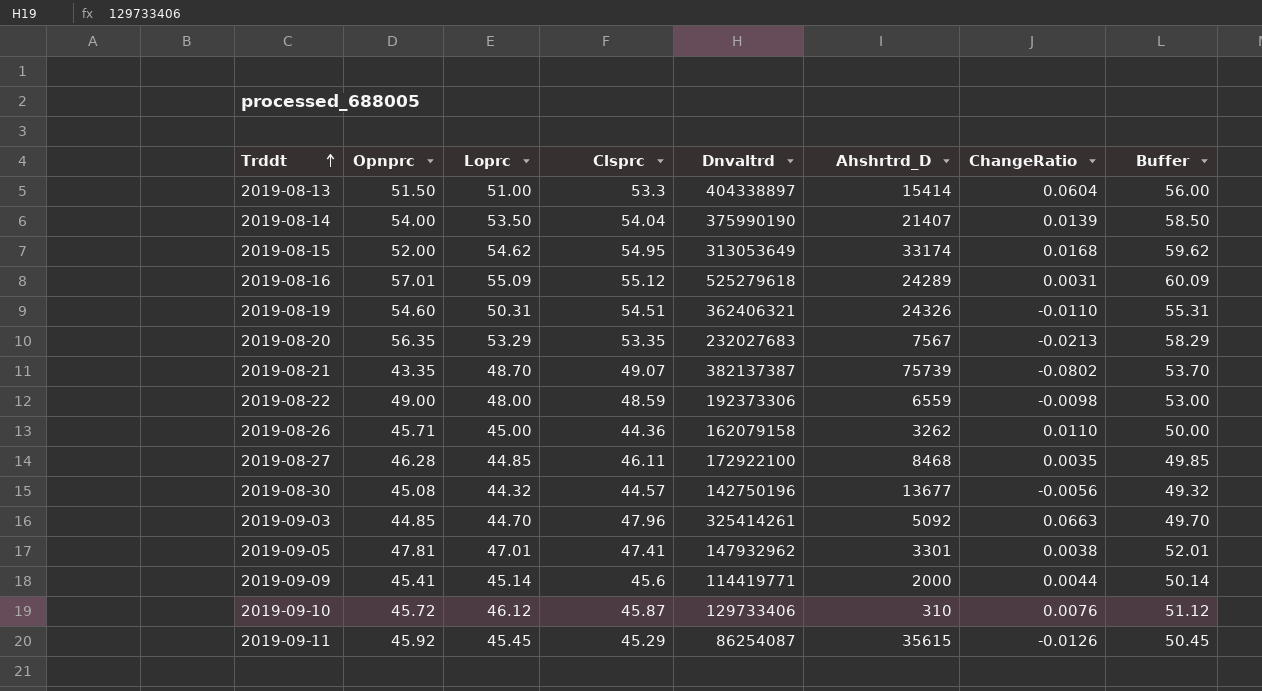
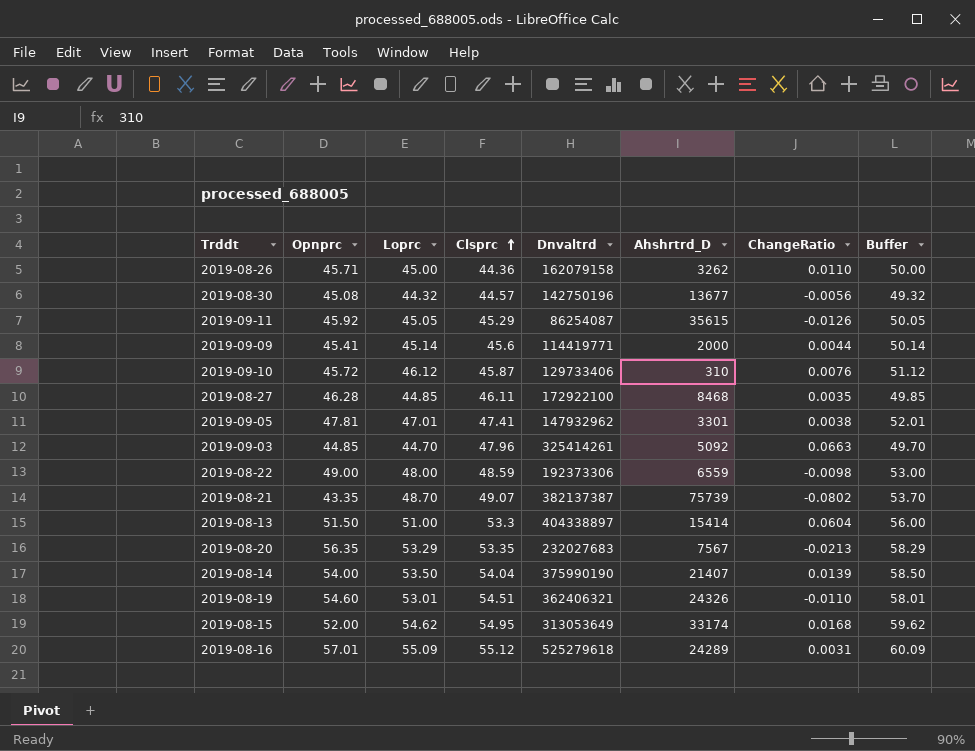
row order: Trddt ascending -> Clsprc ascending
2019-09-11 | Loprc: 45.45 -> 45.05
2019-09-11 | Buffer: 50.45 -> 50.05
2019-08-19 | Loprc: 50.31 -> 53.01
2019-08-19 | Buffer: 55.31 -> 58.01

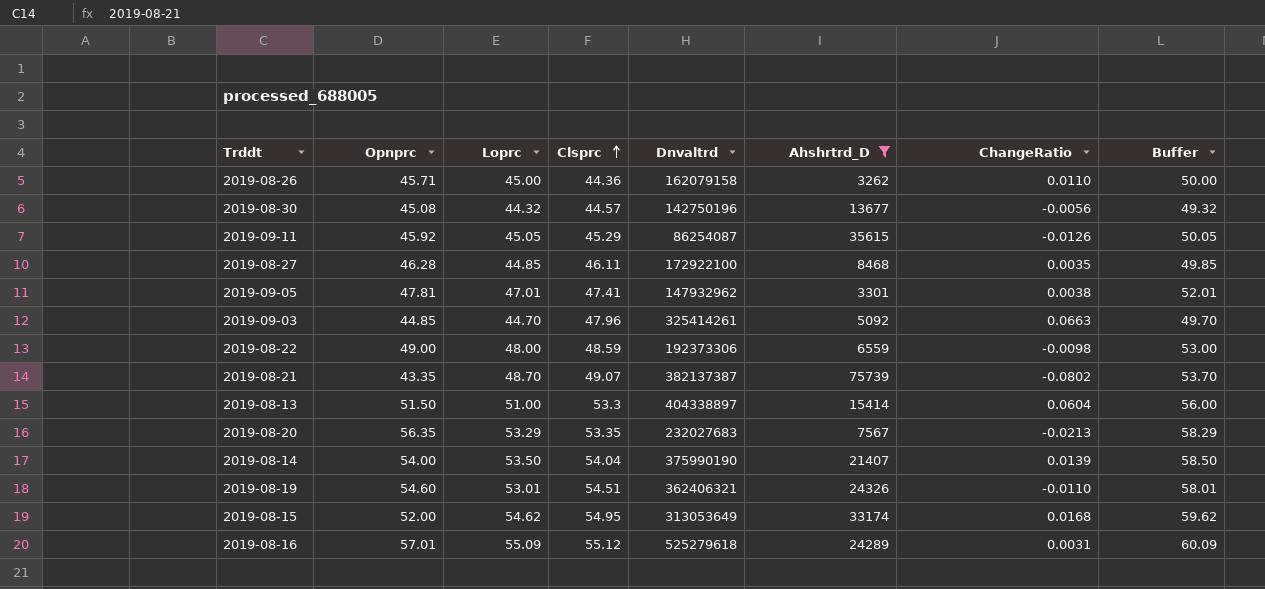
filter: none -> Ahshrtrd_D >= 3262

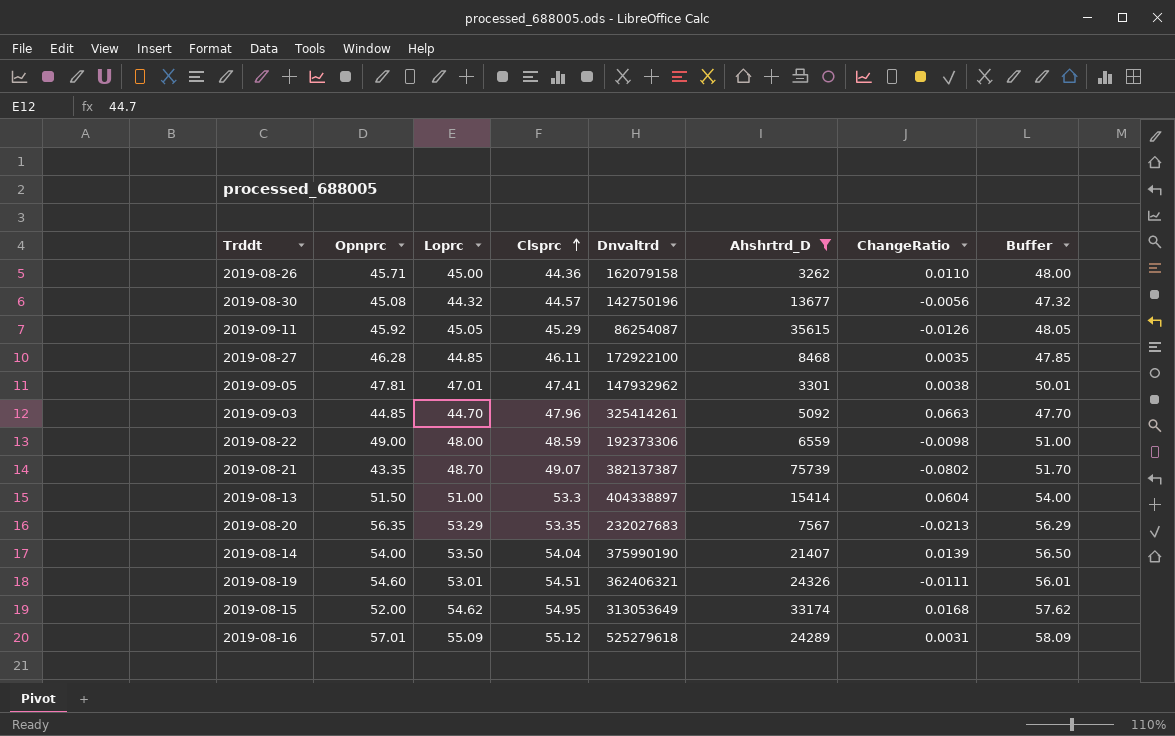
column Buffer | formula: [Loprc] + 5 -> [Loprc] + 3
2019-08-19 | ChangeRatio: -0.0110 -> -0.0111

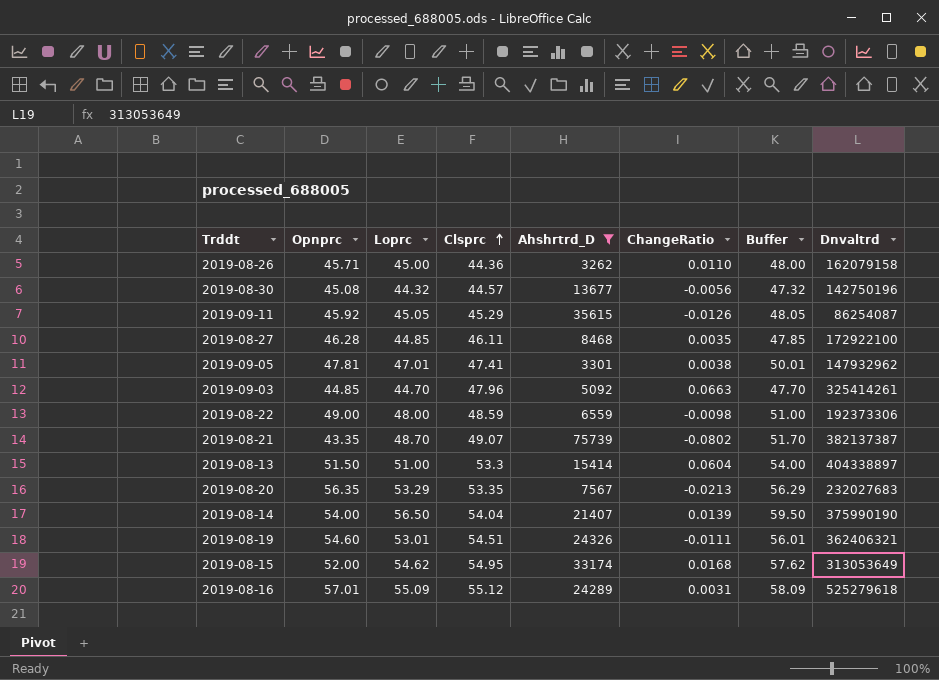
column Dnvaltrd | position: 5 -> 8
2019-08-14 | Loprc: 53.50 -> 56.50
2019-08-14 | Buffer: 56.50 -> 59.50

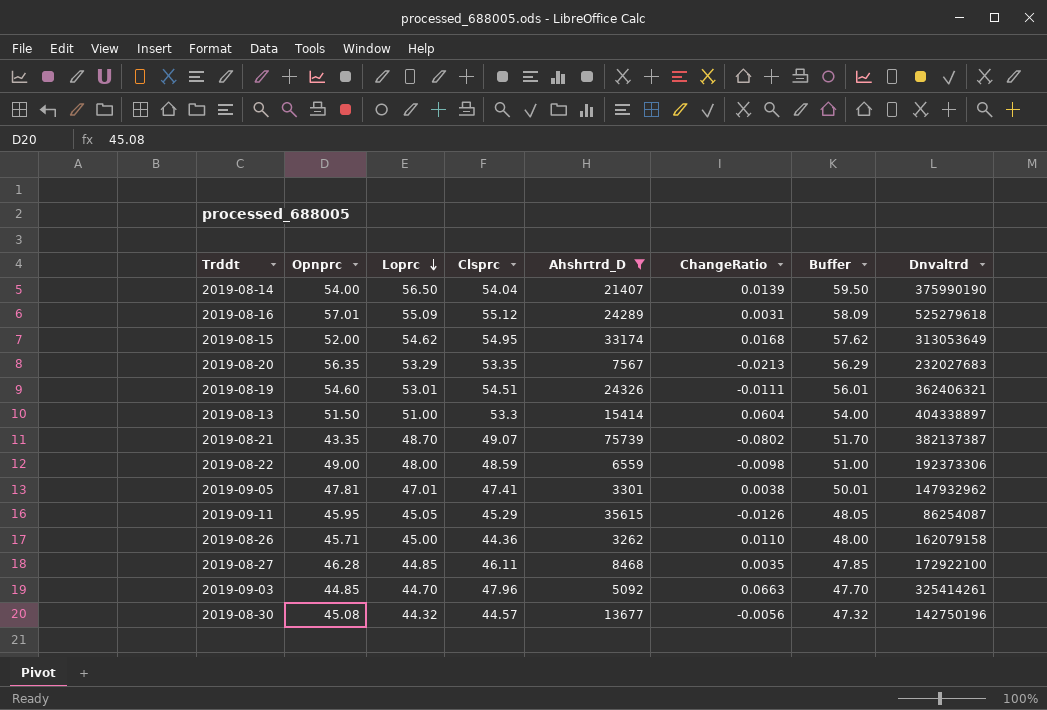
row order: Clsprc ascending -> Loprc descending
2019-09-11 | Opnprc: 45.92 -> 45.95

